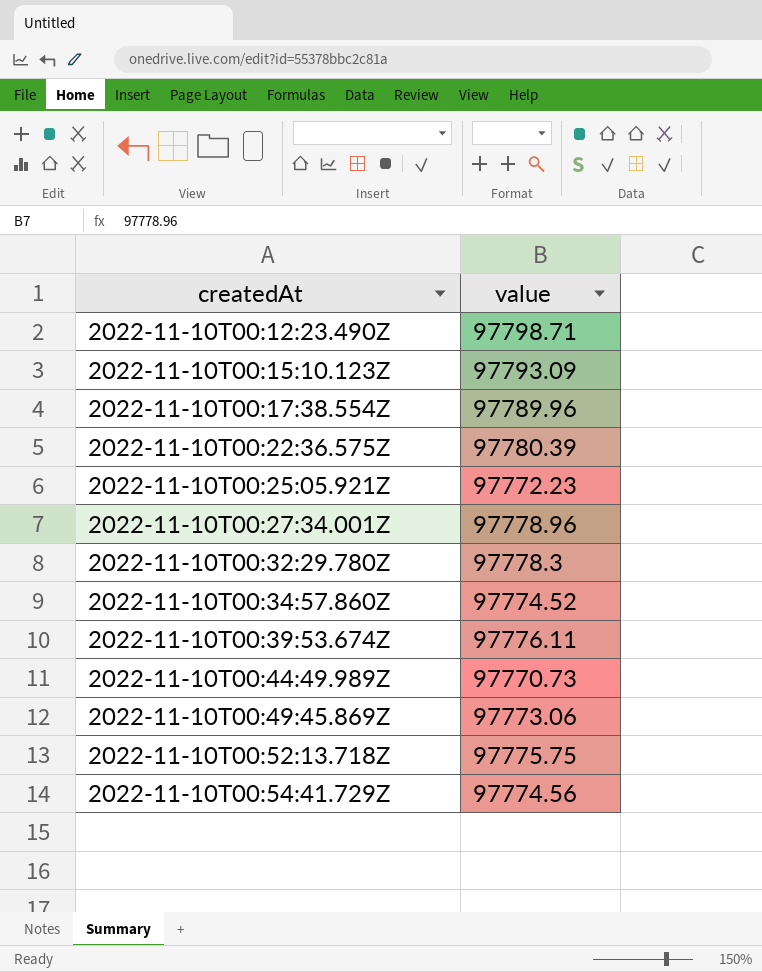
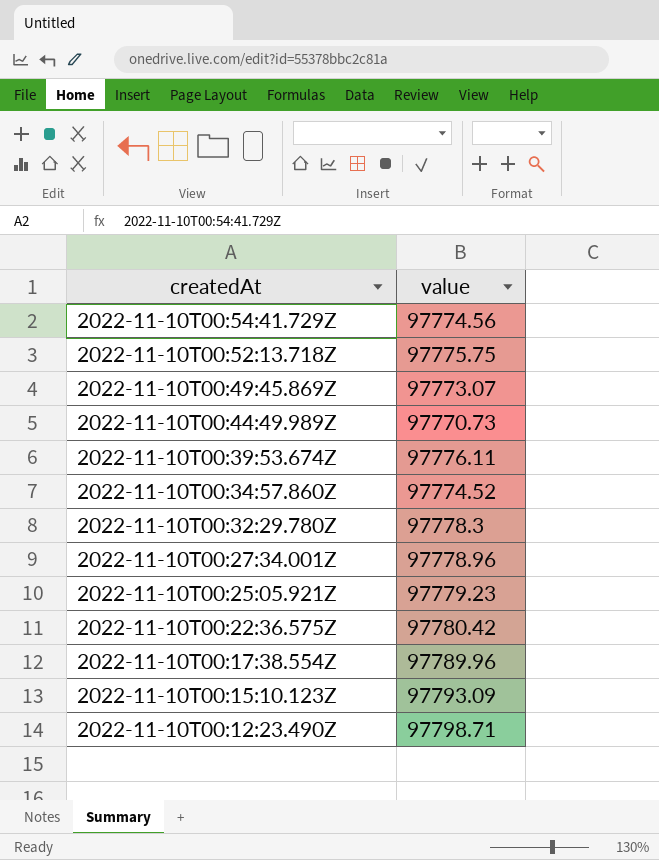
row order: createdAt ascending -> createdAt descending
2022-11-10T00:49:45.869Z | value: 97773.06 -> 97773.07
2022-11-10T00:25:05.921Z | value: 97772.23 -> 97779.23
2022-11-10T00:22:36.575Z | value: 97780.39 -> 97780.42

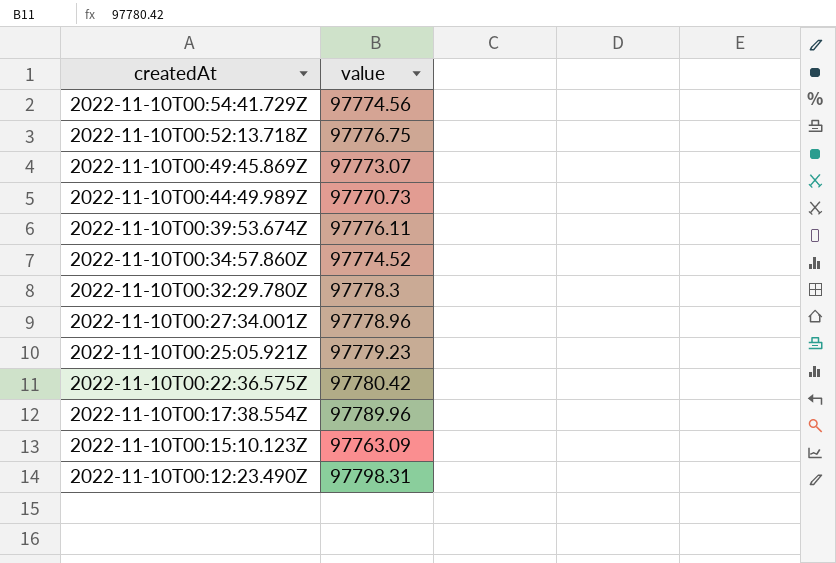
2022-11-10T00:52:13.718Z | value: 97775.75 -> 97776.75
2022-11-10T00:15:10.123Z | value: 97793.09 -> 97763.09
2022-11-10T00:12:23.490Z | value: 97798.71 -> 97798.31

